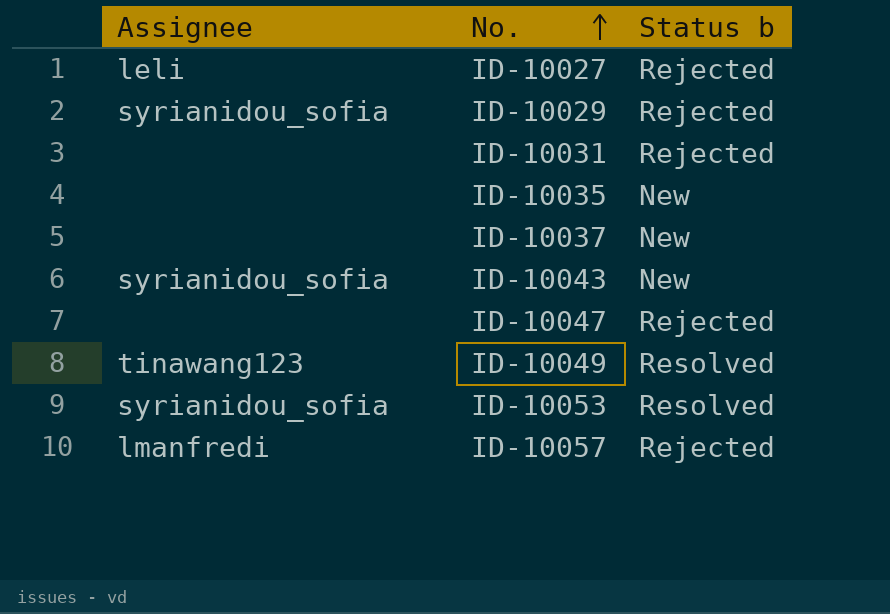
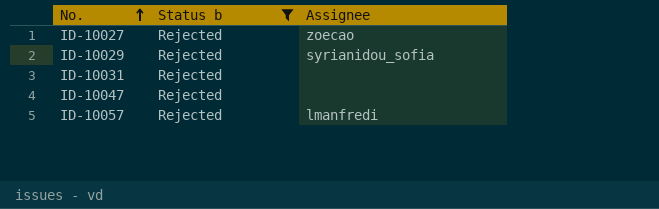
filter: none -> Status b = Rejected
column Assignee | position: 1 -> 3
ID-10027 | Assignee: leli -> zoecao

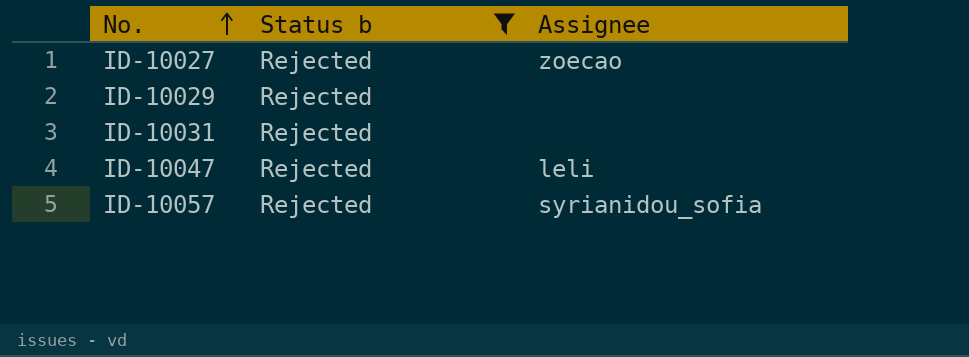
ID-10029 | Assignee: syrianidou_sofia -> none
ID-10047 | Assignee: none -> leli
ID-10057 | Assignee: lmanfredi -> syrianidou_sofia

